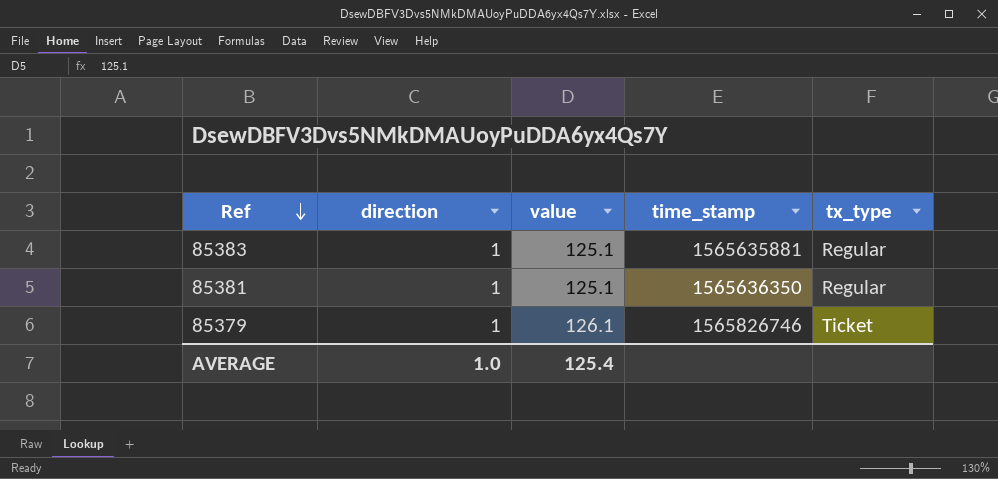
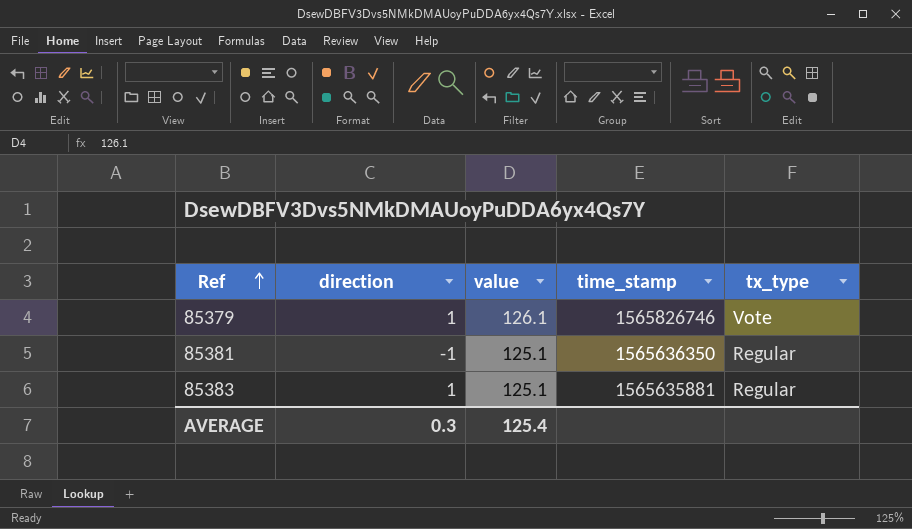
row order: Ref descending -> Ref ascending
85379 | tx_type: Ticket -> Vote
85381 | direction: 1 -> -1
AVERAGE | direction: 1.0 -> 0.3

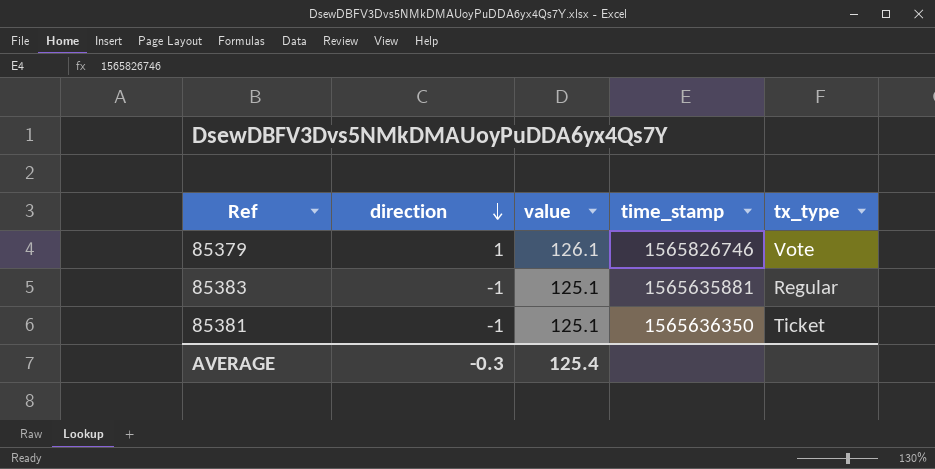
row order: Ref ascending -> direction descending
85383 | direction: 1 -> -1
85381 | tx_type: Regular -> Ticket
AVERAGE | direction: 0.3 -> -0.3

